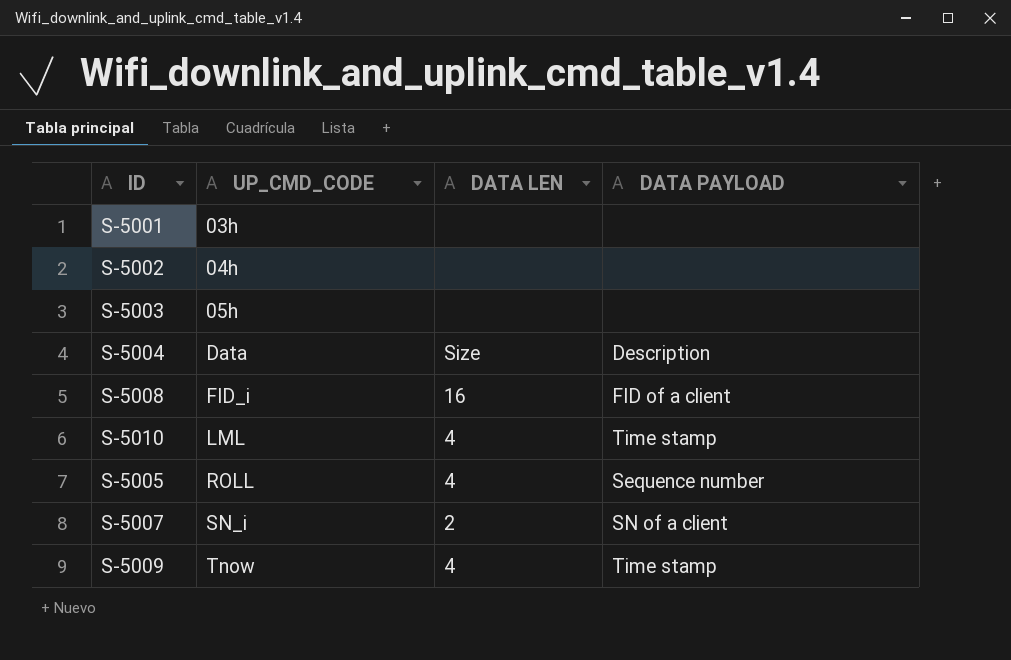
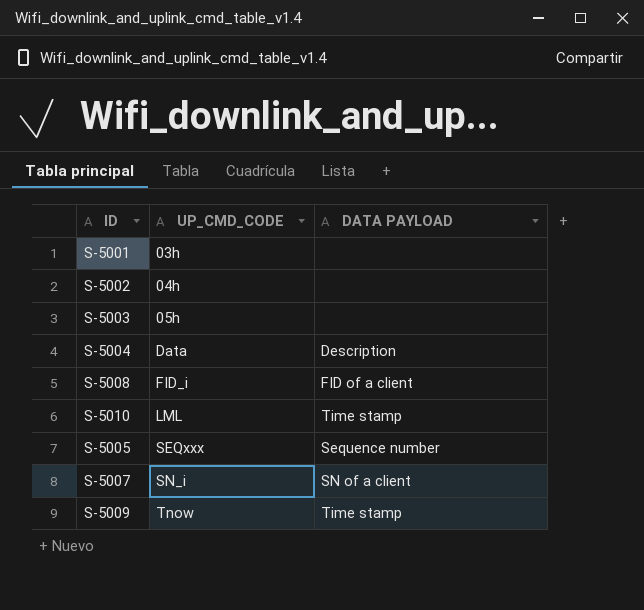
column DATA LEN | position: 3 -> none
S-5005 | UP_CMD_CODE: ROLL -> SEQxxx

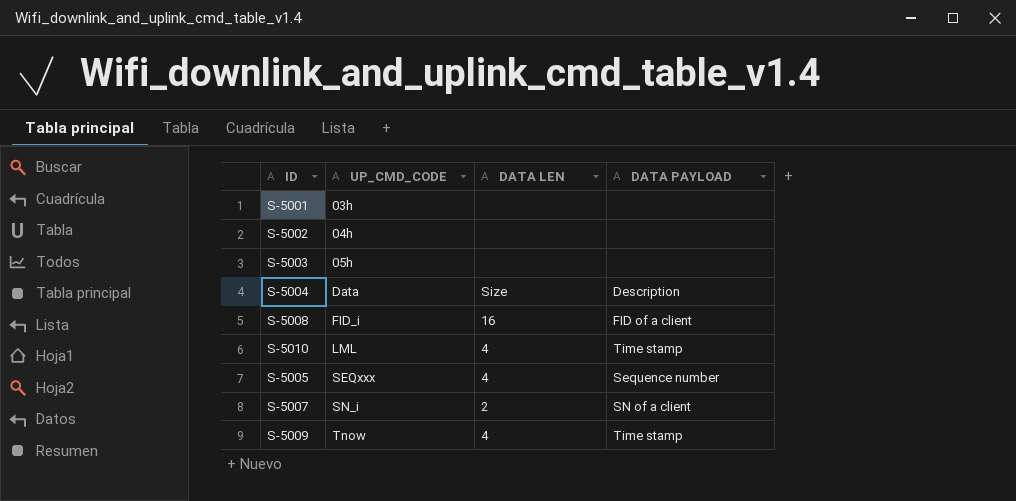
column DATA LEN | position: none -> 3

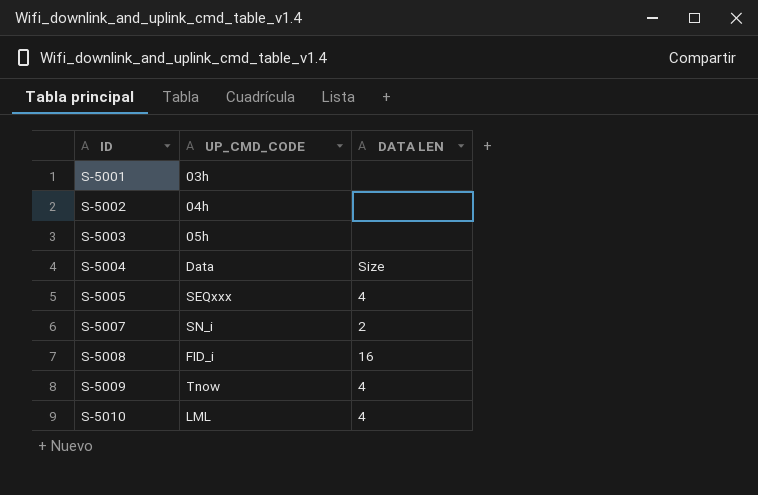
row order: UP_CMD_CODE ascending -> ID ascending
column DATA PAYLOAD | position: 4 -> none

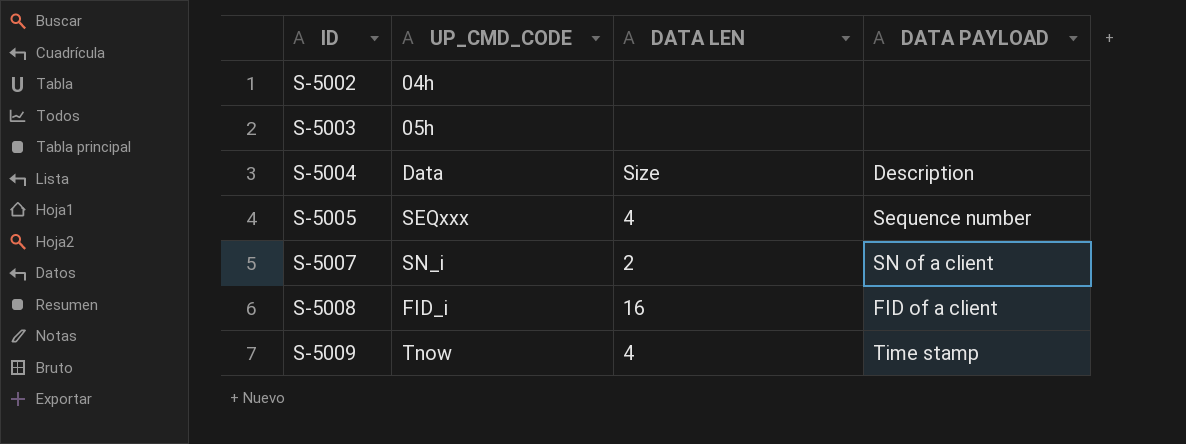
column DATA PAYLOAD | position: none -> 4
row S-5001: 03h | none -> none
row S-5010: LML | 4 -> none

